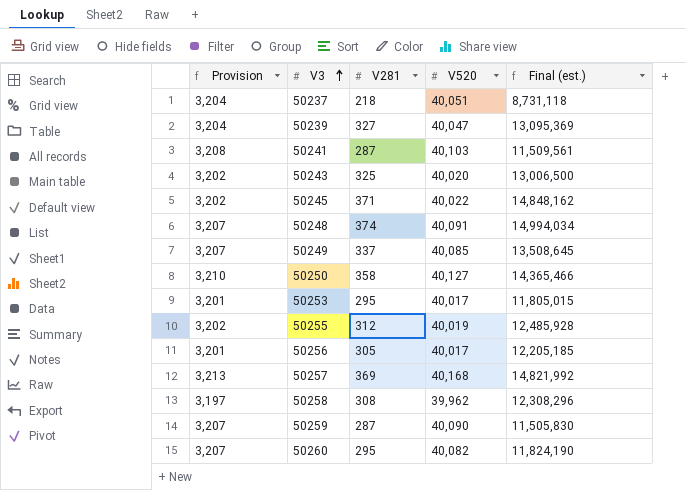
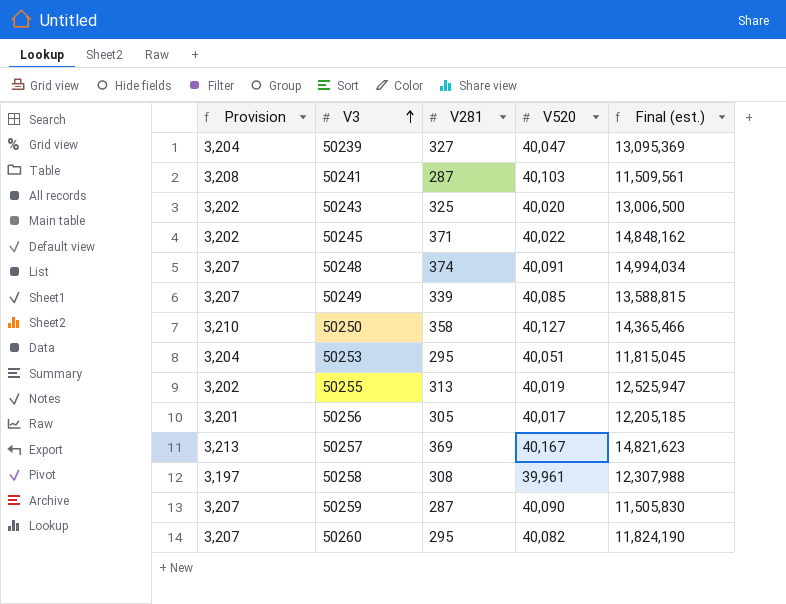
row 50237: 3,204 | 218 | 40,051 | 8,731,118 -> none
50249 | V281: 337 -> 339
50249 | Final (est.): 13,508,645 -> 13,588,815
50253 | Provision: 3,201 -> 3,204
50253 | V520: 40,017 -> 40,051
50253 | Final (est.): 11,805,015 -> 11,815,045
50255 | V281: 312 -> 313
50255 | Final (est.): 12,485,928 -> 12,525,947
50257 | V520: 40,168 -> 40,167
50257 | Final (est.): 14,821,992 -> 14,821,623
50258 | V520: 39,962 -> 39,961
50258 | Final (est.): 12,308,296 -> 12,307,988

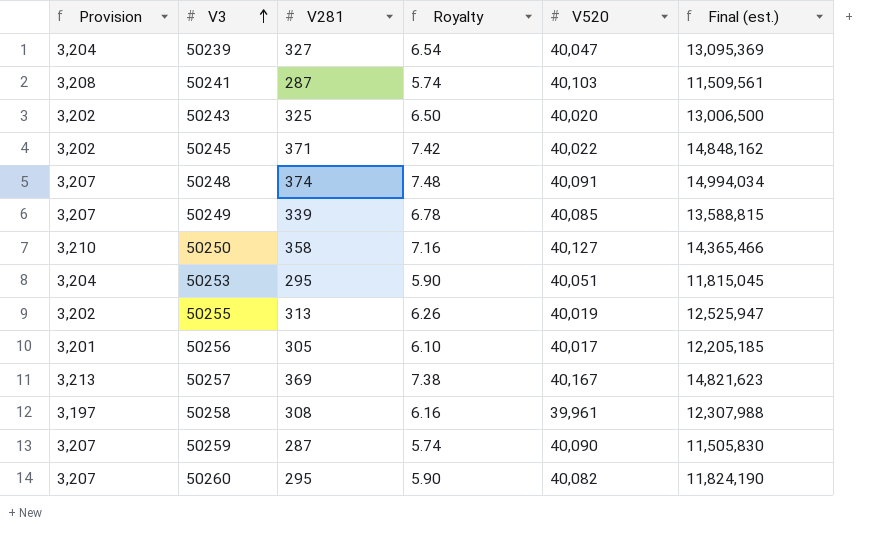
column Royalty | formula: none -> [V281] * 0.02

